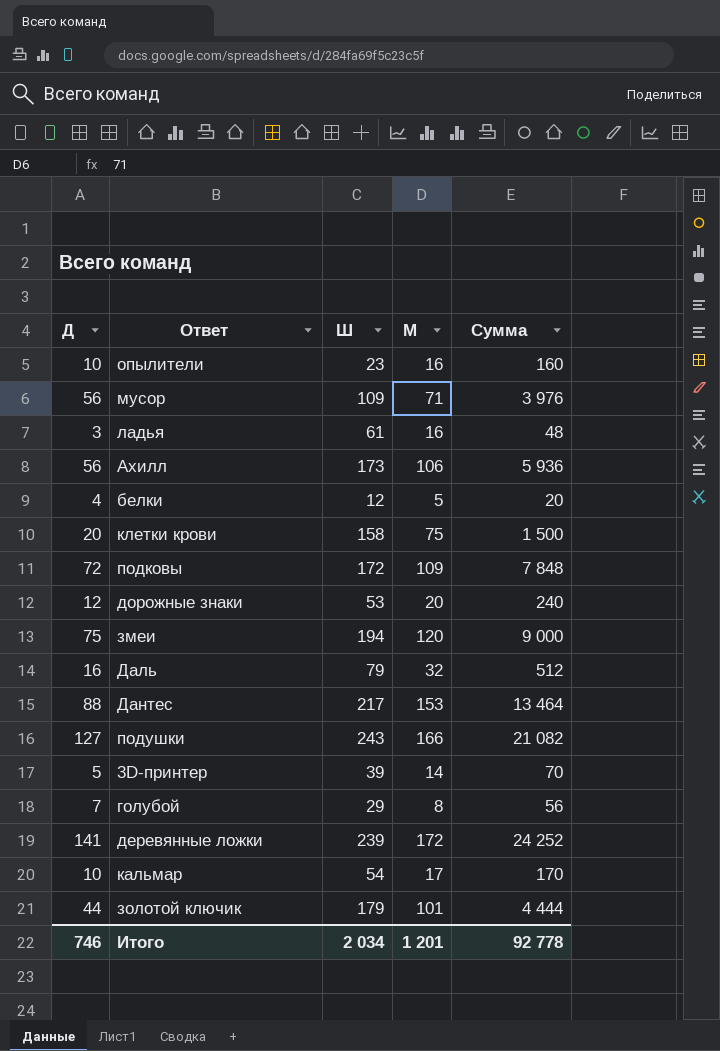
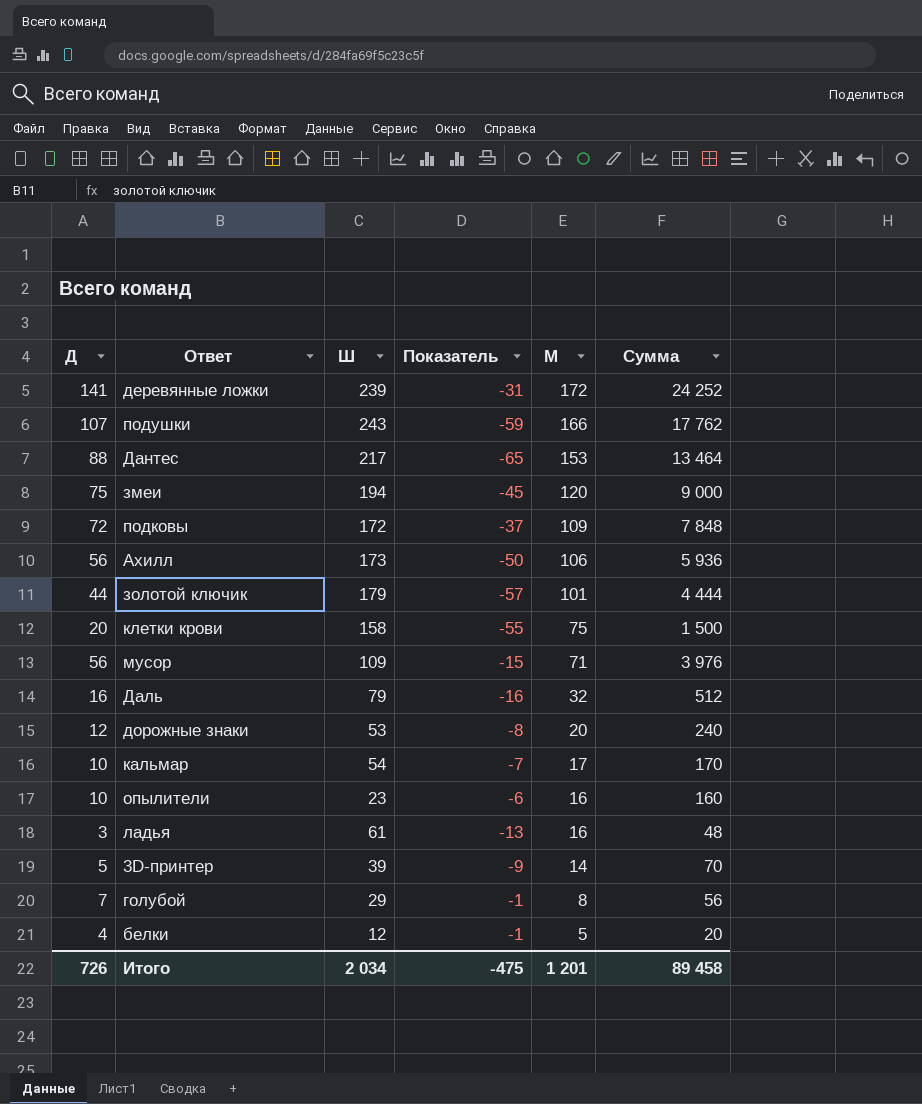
row order: none -> М descending
column Показатель | formula: none -> [Д] - [М]
подушки | Д: 127 -> 107
подушки | Сумма: 21 082 -> 17 762
Итого | Д: 746 -> 726
Итого | Сумма: 92 778 -> 89 458

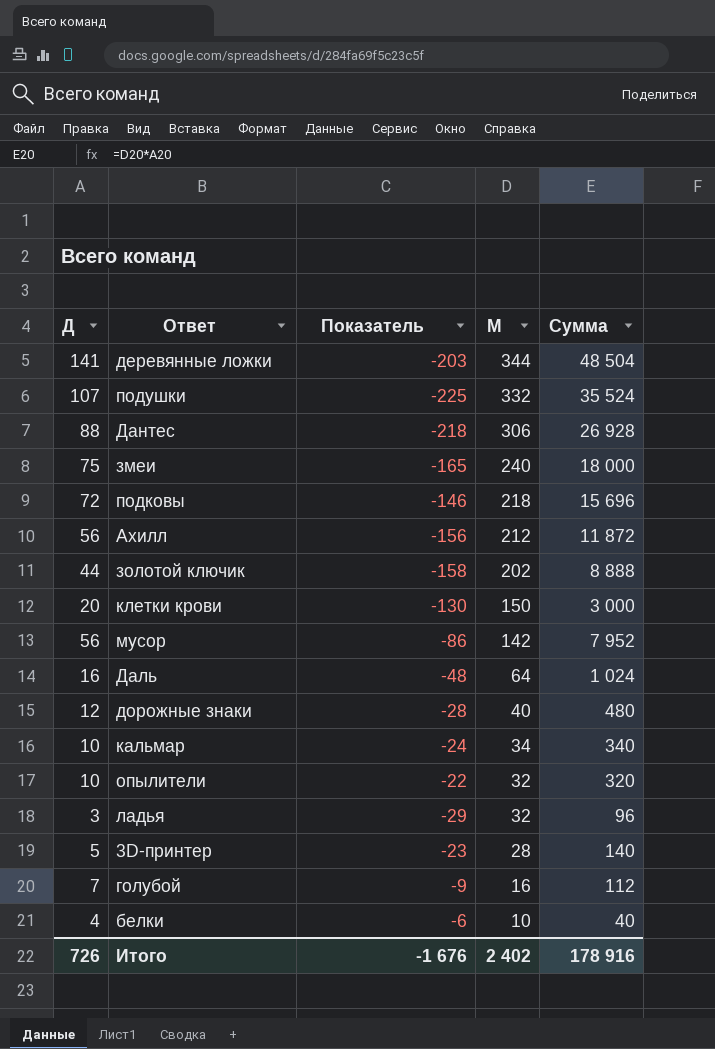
column Ш | position: 3 -> none
деревянные ложки | Показатель: -31 -> -203
деревянные ложки | М: 172 -> 344
деревянные ложки | Сумма: 24 252 -> 48 504
подушки | Показатель: -59 -> -225
подушки | М: 166 -> 332
подушки | Сумма: 17 762 -> 35 524
Дантес | Показатель: -65 -> -218
Дантес | М: 153 -> 306
Дантес | Сумма: 13 464 -> 26 928
змеи | Показатель: -45 -> -165
змеи | М: 120 -> 240
змеи | Сумма: 9 000 -> 18 000
подковы | Показатель: -37 -> -146
подковы | М: 109 -> 218
подковы | Сумма: 7 848 -> 15 696
Ахилл | Показатель: -50 -> -156
Ахилл | М: 106 -> 212
Ахилл | Сумма: 5 936 -> 11 872
золотой ключик | Показатель: -57 -> -158
золотой ключик | М: 101 -> 202
золотой ключик | Сумма: 4 444 -> 8 888
клетки крови | Показатель: -55 -> -130
клетки крови | М: 75 -> 150
клетки крови | Сумма: 1 500 -> 3 000
мусор | Показатель: -15 -> -86
мусор | М: 71 -> 142
мусор | Сумма: 3 976 -> 7 952
Даль | Показатель: -16 -> -48
Даль | М: 32 -> 64
Даль | Сумма: 512 -> 1 024
дорожные знаки | Показатель: -8 -> -28
дорожные знаки | М: 20 -> 40
дорожные знаки | Сумма: 240 -> 480
кальмар | Показатель: -7 -> -24
кальмар | М: 17 -> 34
кальмар | Сумма: 170 -> 340
опылители | Показатель: -6 -> -22
опылители | М: 16 -> 32
опылители | Сумма: 160 -> 320
ладья | Показатель: -13 -> -29
ладья | М: 16 -> 32
ладья | Сумма: 48 -> 96
3D-принтер | Показатель: -9 -> -23
3D-принтер | М: 14 -> 28
3D-принтер | Сумма: 70 -> 140
голубой | Показатель: -1 -> -9
голубой | М: 8 -> 16
голубой | Сумма: 56 -> 112
белки | Показатель: -1 -> -6
белки | М: 5 -> 10
белки | Сумма: 20 -> 40
Итого | Показатель: -475 -> -1 676
Итого | М: 1 201 -> 2 402
Итого | Сумма: 89 458 -> 178 916

